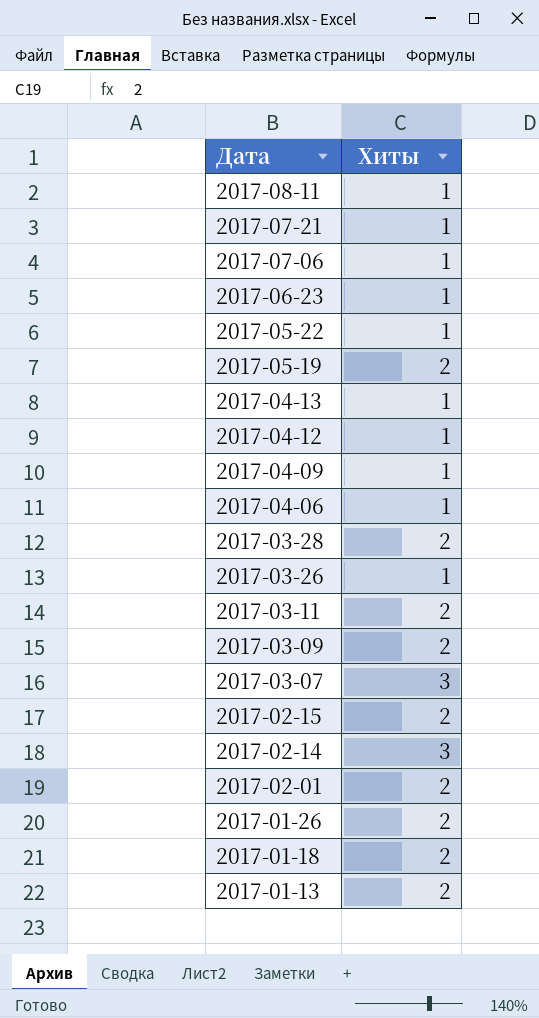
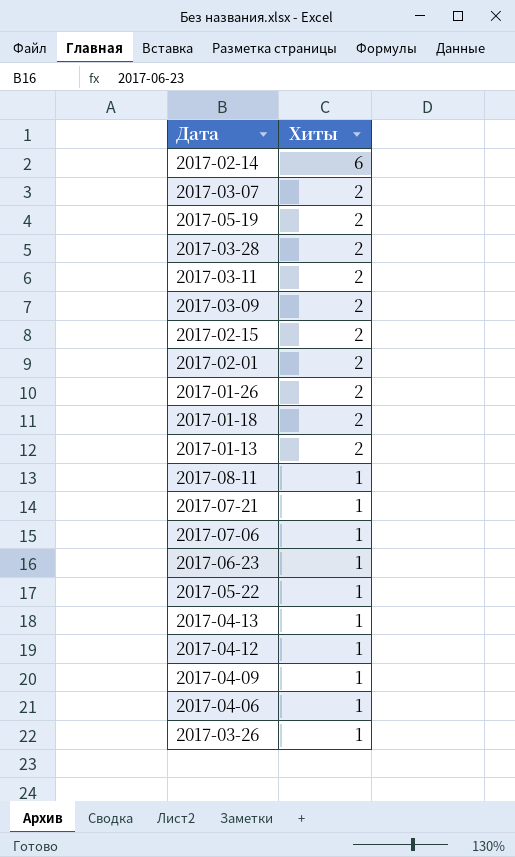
row order: Дата descending -> Хиты descending
2017-02-14 | Хиты: 3 -> 6
2017-03-07 | Хиты: 3 -> 2

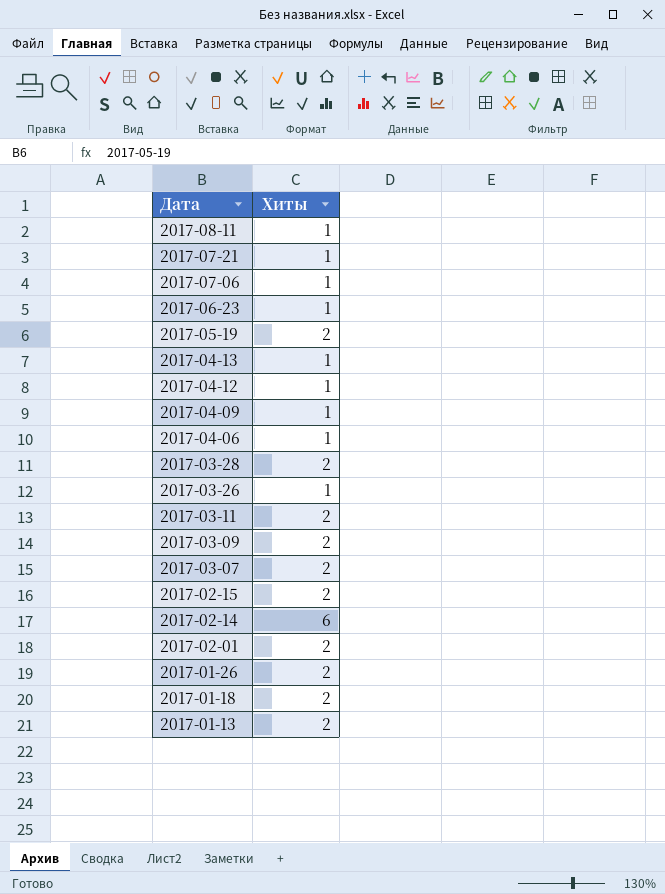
row order: Хиты descending -> Дата descending
row 2017-05-22: 1 -> none

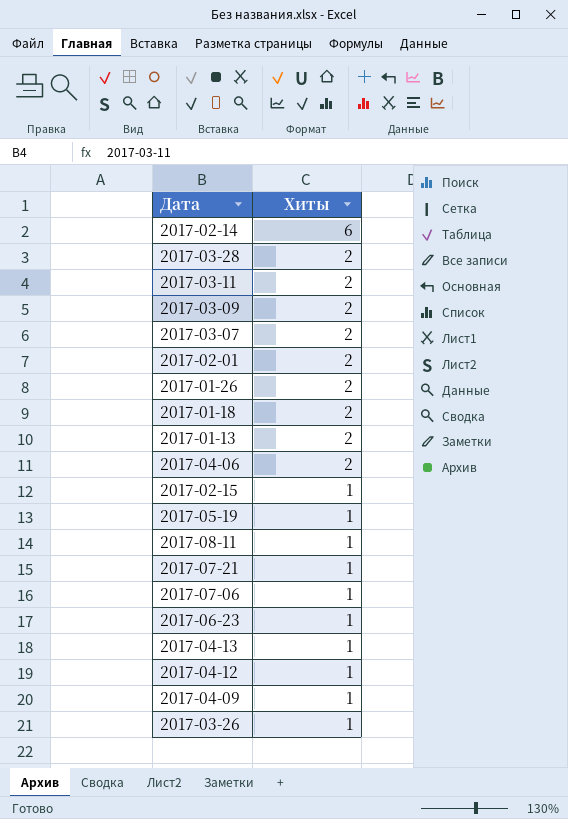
row order: Дата descending -> Хиты descending
2017-04-06 | Хиты: 1 -> 2
2017-02-15 | Хиты: 2 -> 1
2017-05-19 | Хиты: 2 -> 1

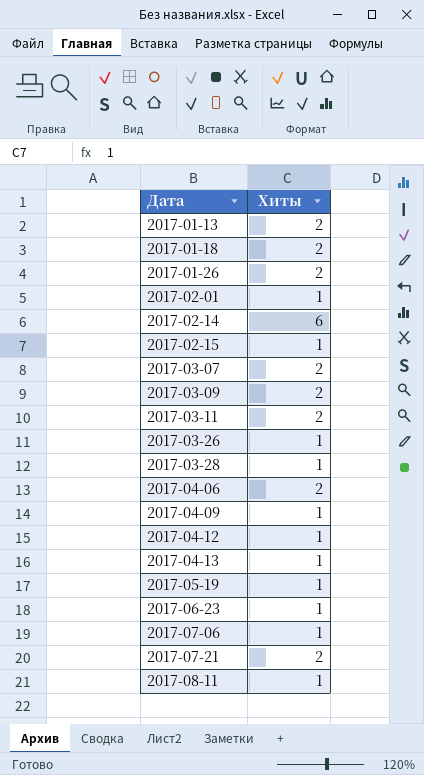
row order: Хиты descending -> Дата ascending
2017-02-01 | Хиты: 2 -> 1
2017-03-28 | Хиты: 2 -> 1
2017-07-21 | Хиты: 1 -> 2

